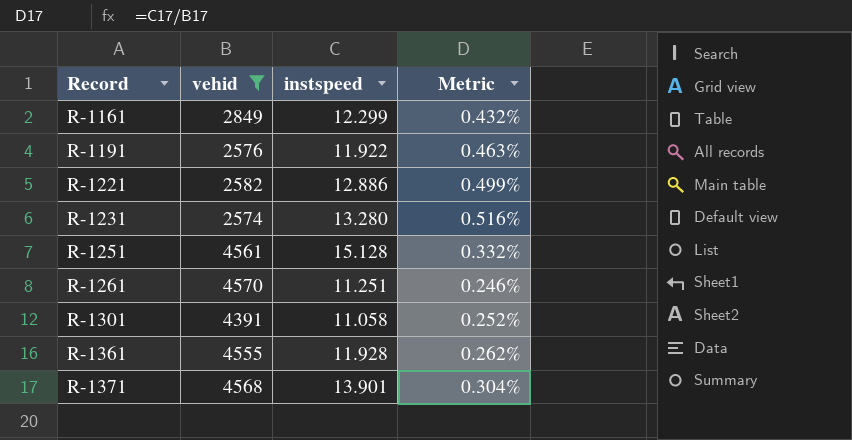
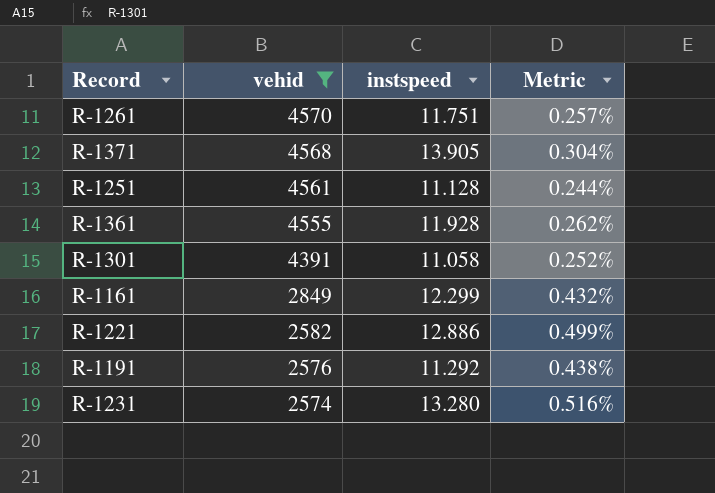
row order: Record ascending -> vehid descending
R-1261 | instspeed: 11.251 -> 11.751
R-1261 | Metric: 0.246% -> 0.257%
R-1371 | instspeed: 13.901 -> 13.905
R-1251 | instspeed: 15.128 -> 11.128
R-1251 | Metric: 0.332% -> 0.244%
R-1191 | instspeed: 11.922 -> 11.292
R-1191 | Metric: 0.463% -> 0.438%

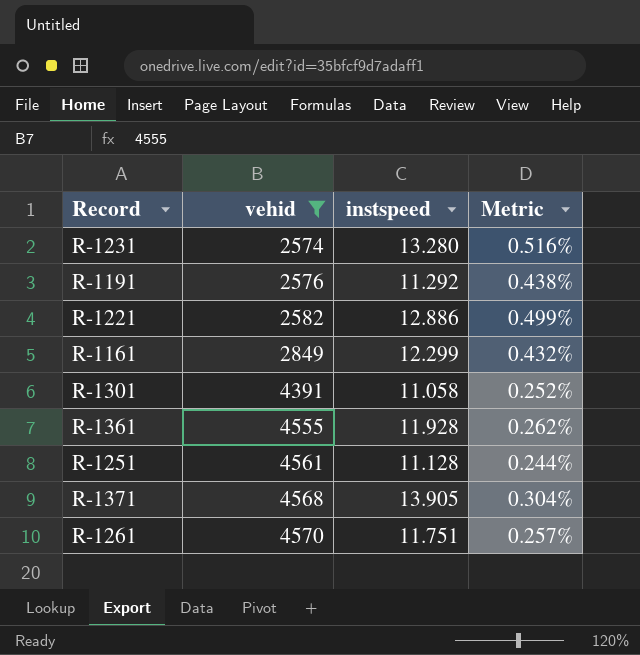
row order: vehid descending -> vehid ascending

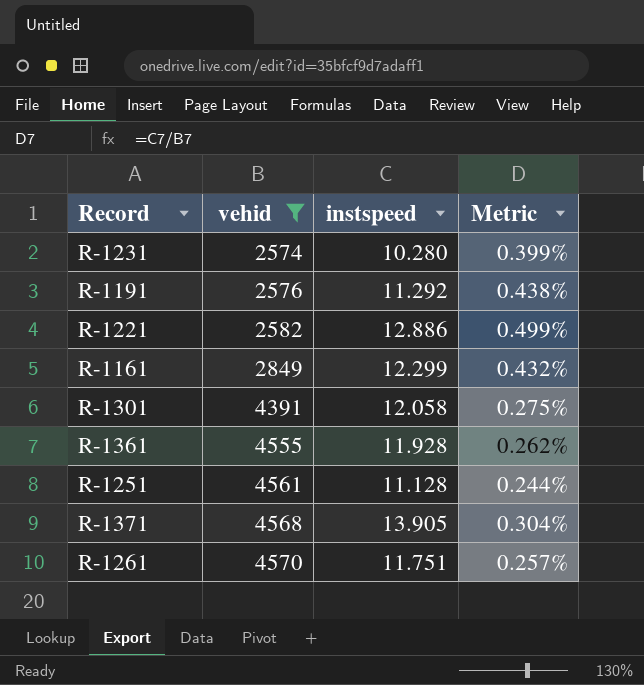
R-1231 | instspeed: 13.280 -> 10.280
R-1231 | Metric: 0.516% -> 0.399%
R-1301 | instspeed: 11.058 -> 12.058
R-1301 | Metric: 0.252% -> 0.275%

